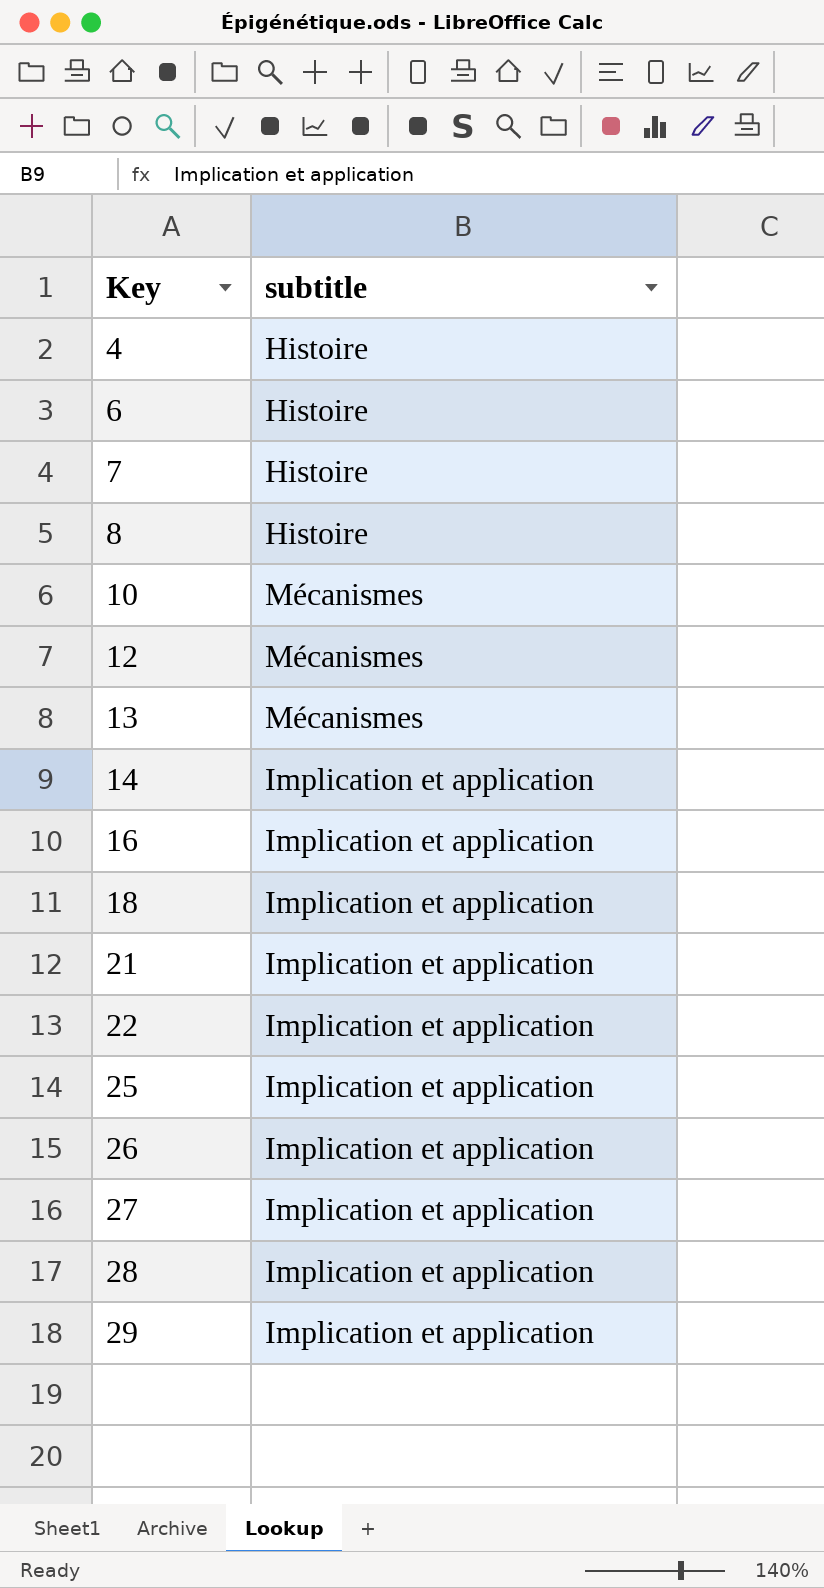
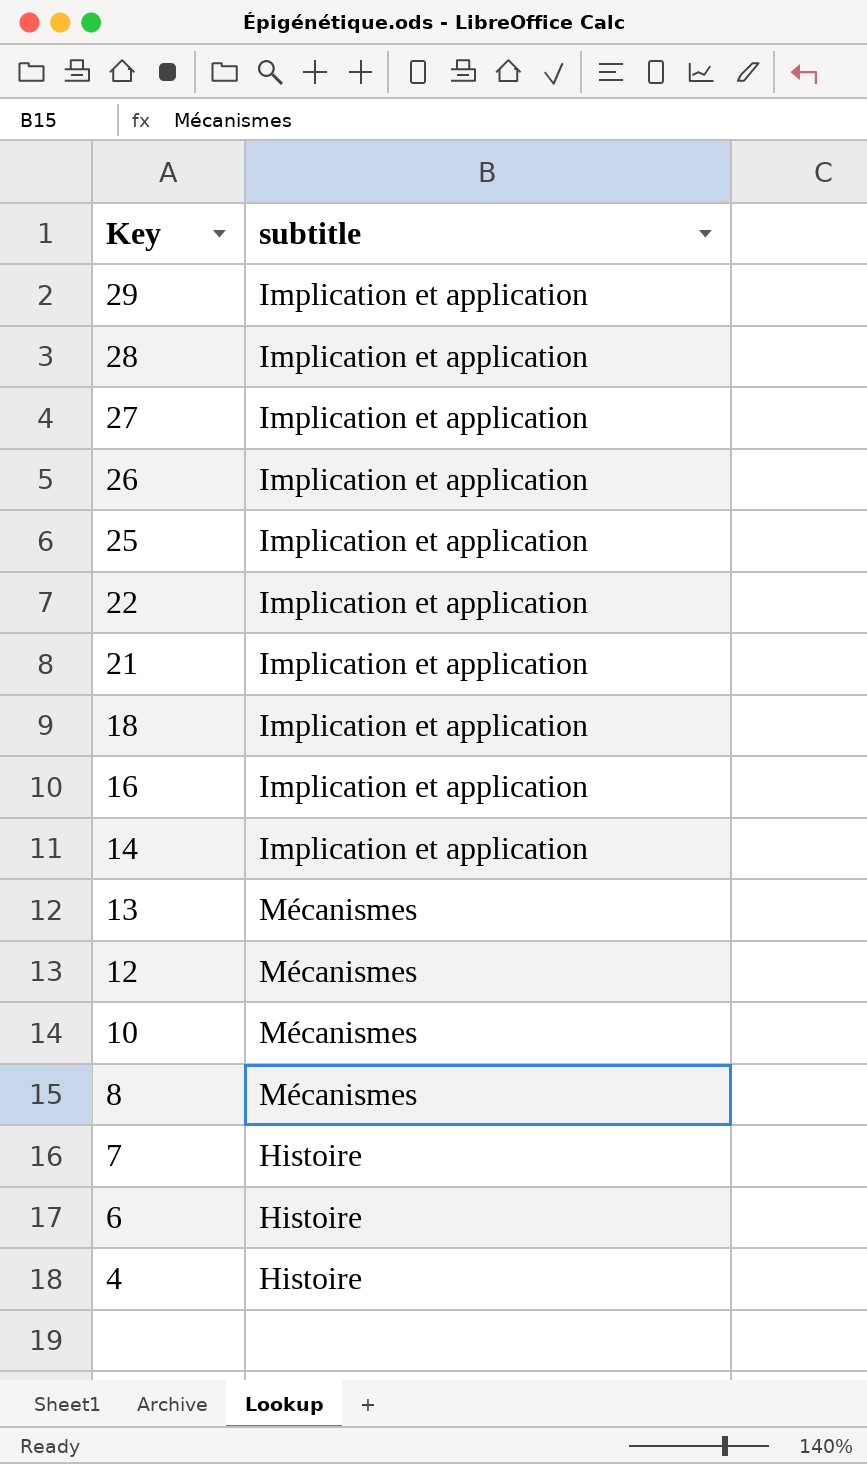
row order: Key ascending -> Key descending
8 | subtitle: Histoire -> Mécanismes

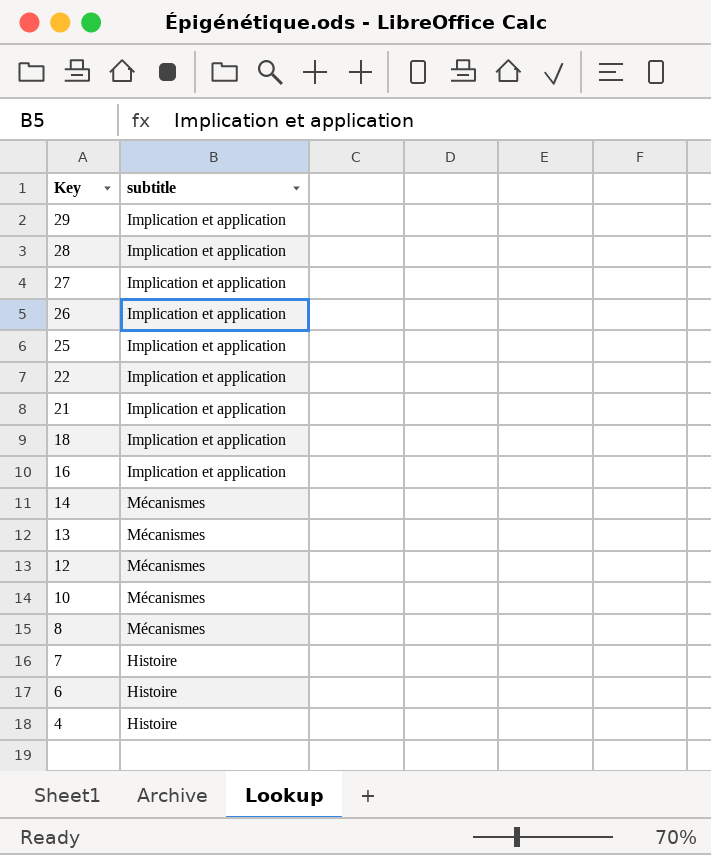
14 | subtitle: Implication et application -> Mécanismes

